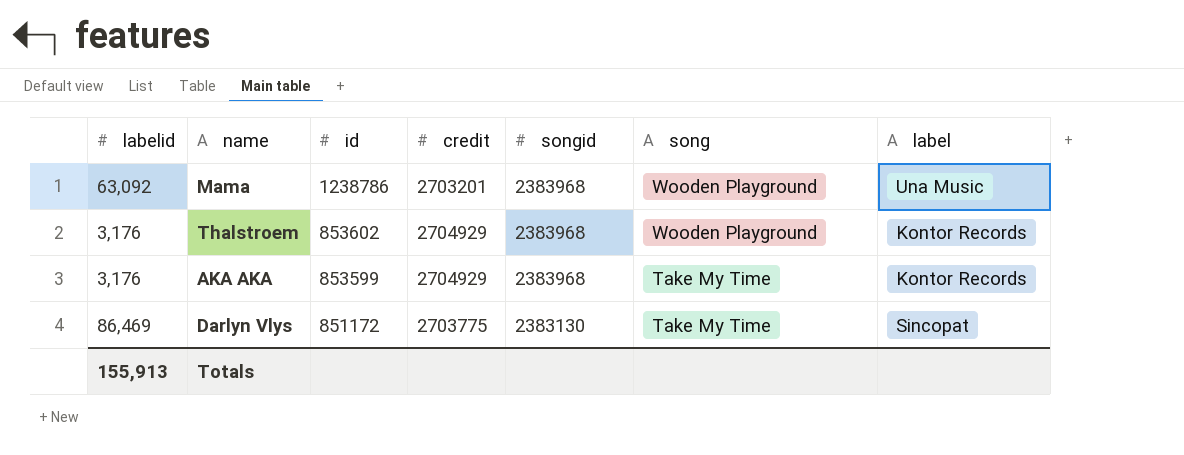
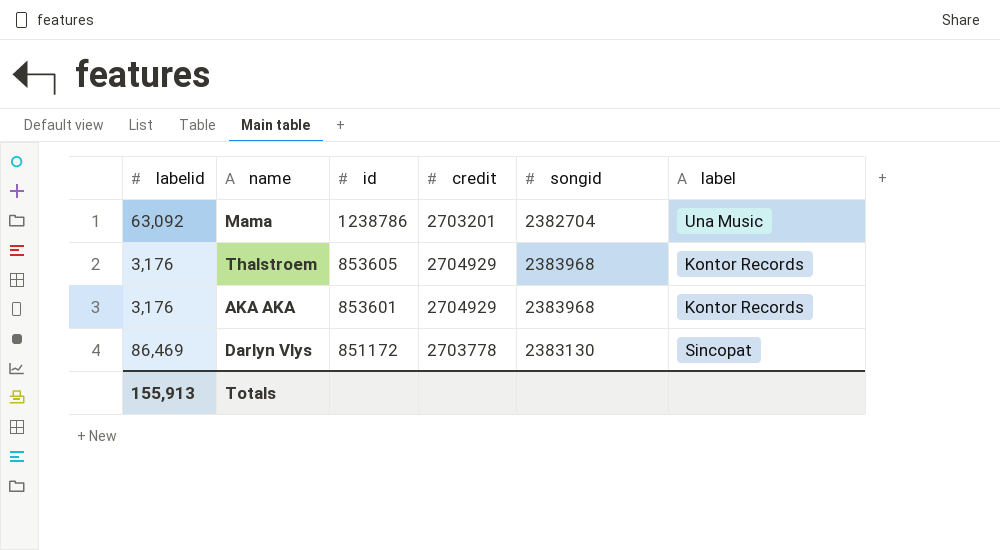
column song | position: 6 -> none
Mama | songid: 2383968 -> 2382704
Thalstroem | id: 853602 -> 853605
AKA AKA | id: 853599 -> 853601
Darlyn Vlys | credit: 2703775 -> 2703778

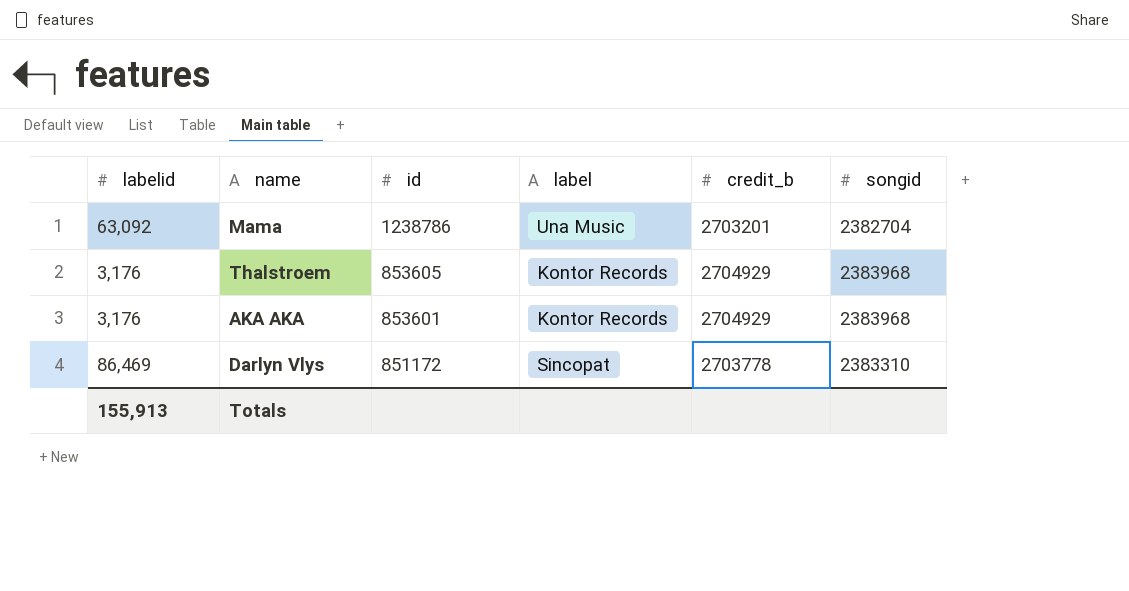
column label | position: 6 -> 4
column name: credit -> credit_b
Darlyn Vlys | songid: 2383130 -> 2383310

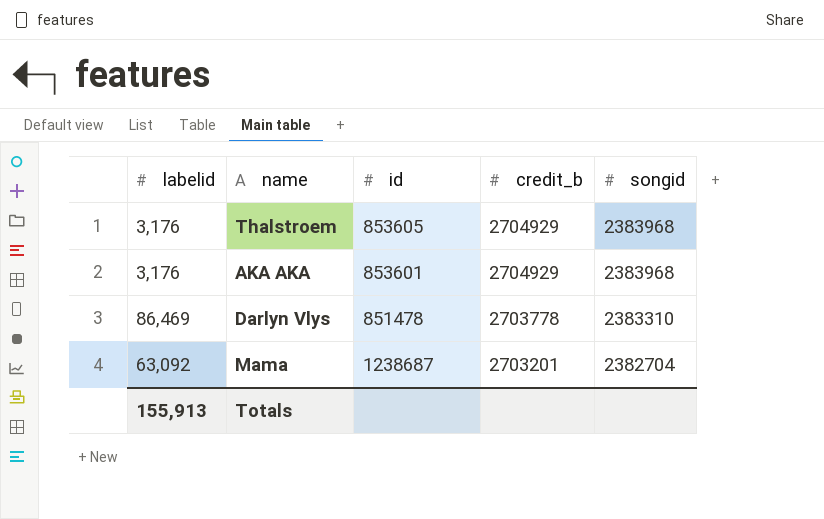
row order: id descending -> credit_b descending
column label | position: 4 -> none
Darlyn Vlys | id: 851172 -> 851478
Mama | id: 1238786 -> 1238687

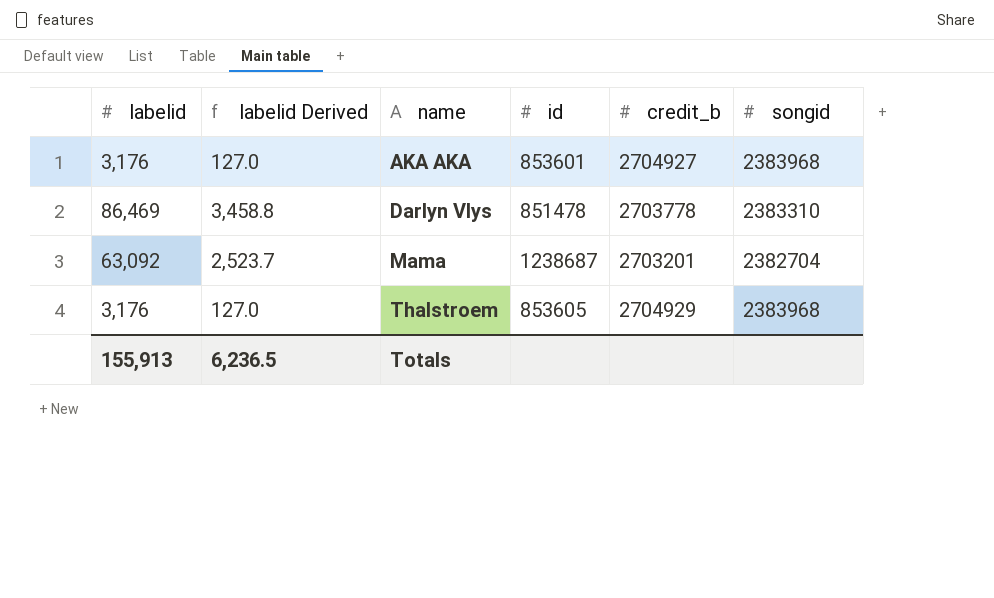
row order: credit_b descending -> name ascending
column labelid Derived | formula: none -> [labelid] * 0.04
AKA AKA | credit_b: 2704929 -> 2704927

